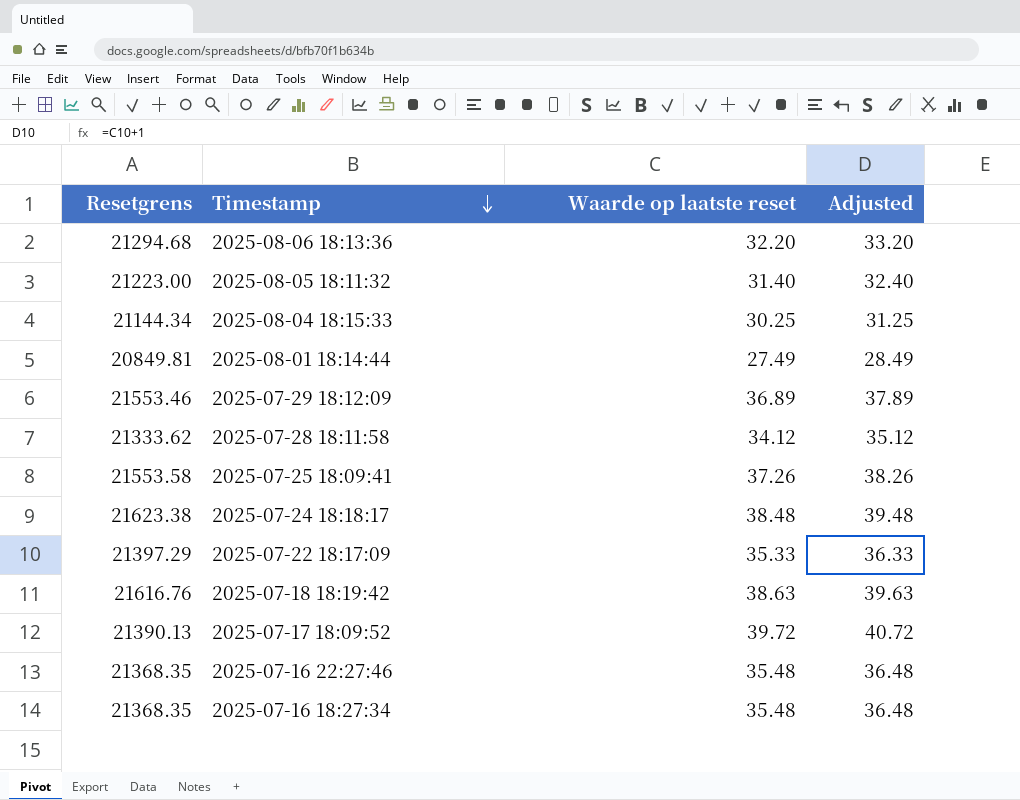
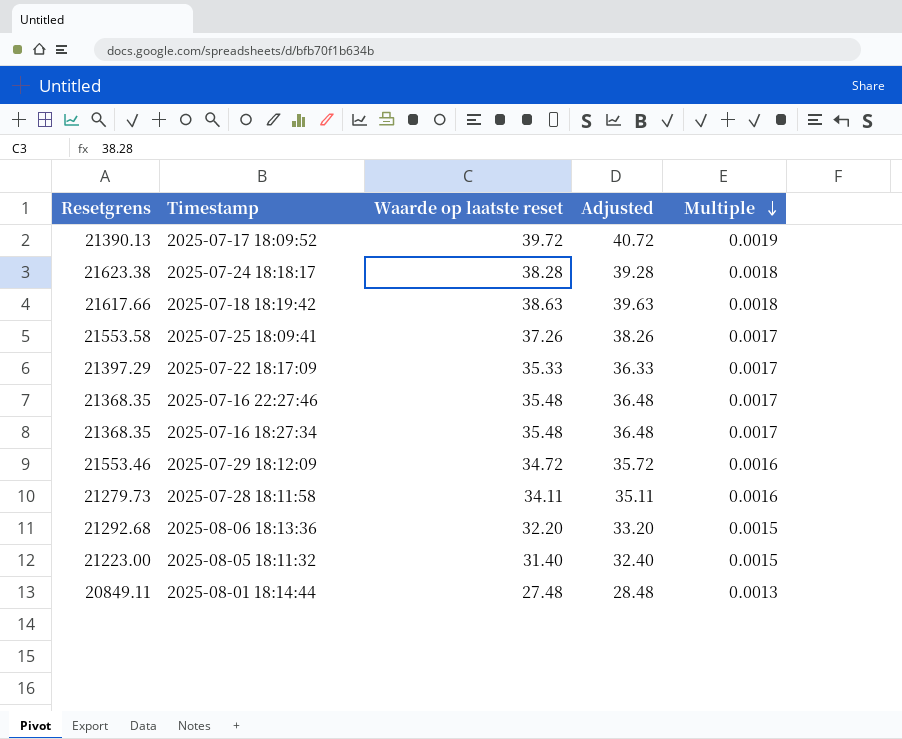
row order: Timestamp descending -> Multiple descending
column Multiple | formula: none -> [Waarde op laatste reset] / [Resetgrens]
row 2025-08-04 18:15:33: 21144.34 | 30.25 | 31.25 -> none
2025-07-24 18:18:17 | Waarde op laatste reset: 38.48 -> 38.28
2025-07-24 18:18:17 | Adjusted: 39.48 -> 39.28
2025-07-18 18:19:42 | Resetgrens: 21616.76 -> 21617.66
2025-07-29 18:12:09 | Waarde op laatste reset: 36.89 -> 34.72
2025-07-29 18:12:09 | Adjusted: 37.89 -> 35.72
2025-07-28 18:11:58 | Resetgrens: 21333.62 -> 21279.73
2025-07-28 18:11:58 | Waarde op laatste reset: 34.12 -> 34.11
2025-07-28 18:11:58 | Adjusted: 35.12 -> 35.11
2025-08-06 18:13:36 | Resetgrens: 21294.68 -> 21292.68
2025-08-01 18:14:44 | Resetgrens: 20849.81 -> 20849.11
2025-08-01 18:14:44 | Waarde op laatste reset: 27.49 -> 27.48
2025-08-01 18:14:44 | Adjusted: 28.49 -> 28.48

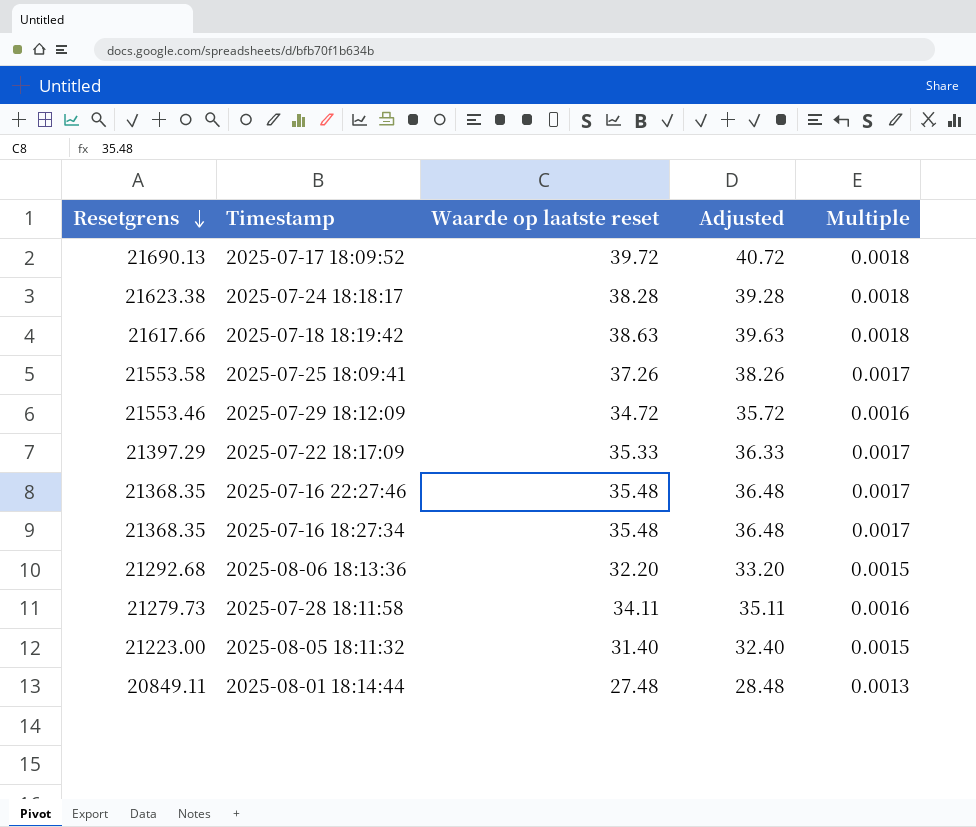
row order: Multiple descending -> Resetgrens descending
2025-07-17 18:09:52 | Resetgrens: 21390.13 -> 21690.13
2025-07-17 18:09:52 | Multiple: 0.0019 -> 0.0018

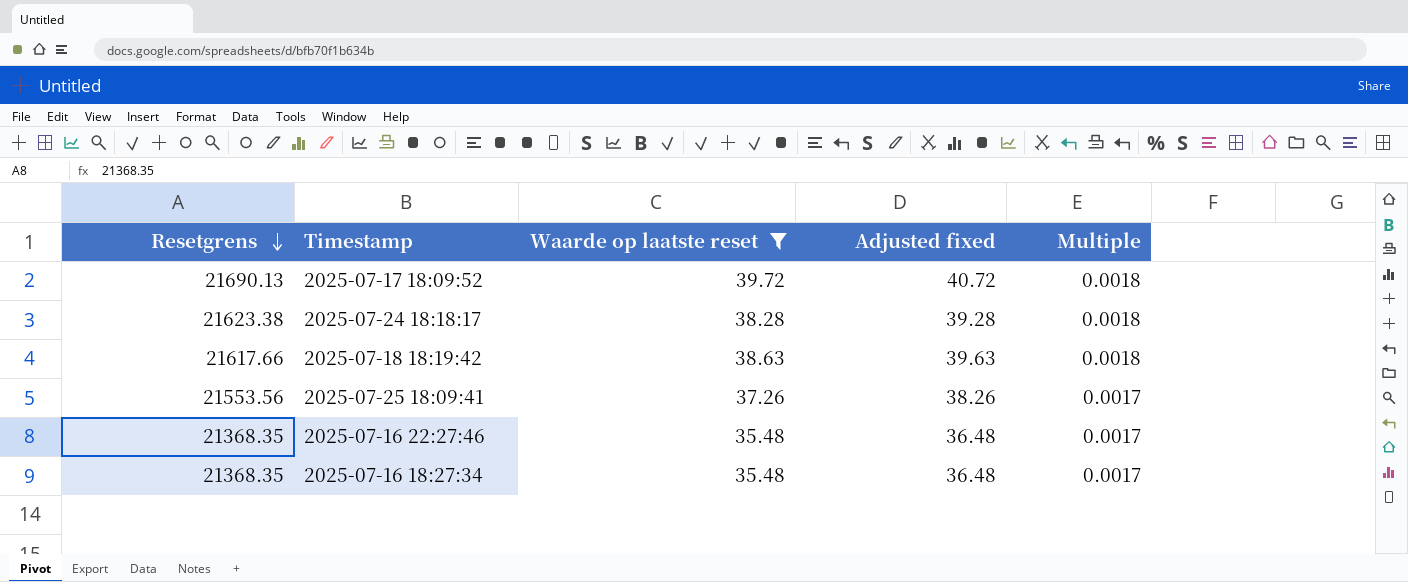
filter: none -> Waarde op laatste reset >= 35.48
column name: Adjusted -> Adjusted fixed
2025-07-25 18:09:41 | Resetgrens: 21553.58 -> 21553.56

